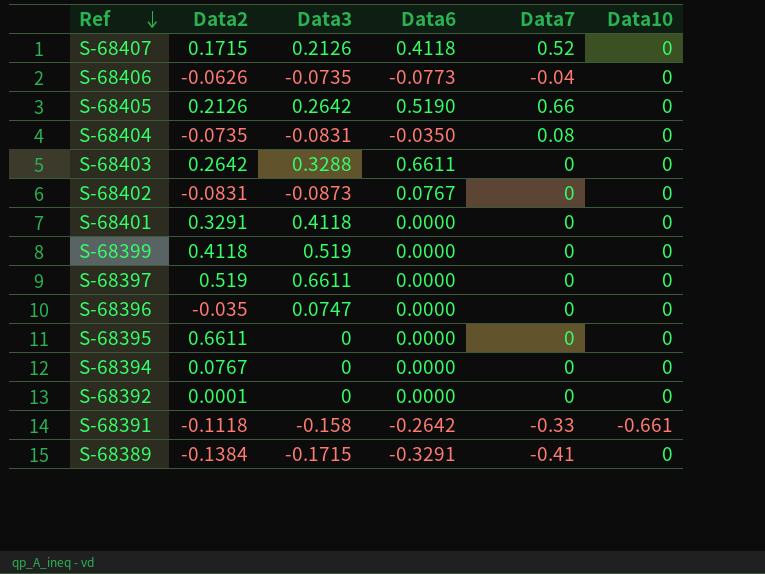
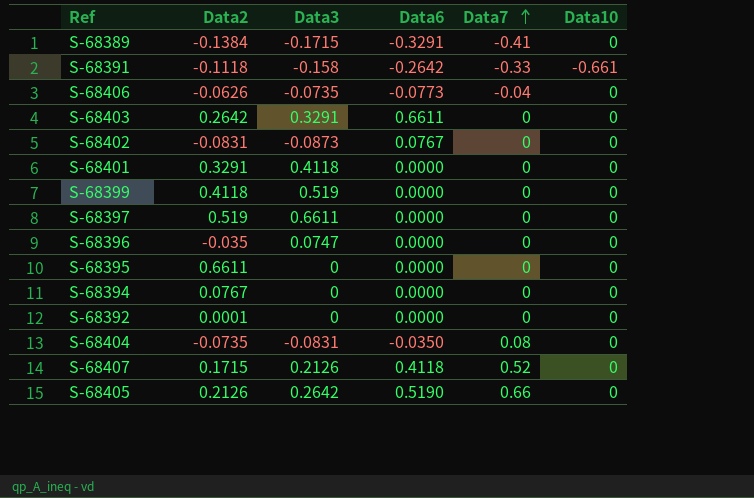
row order: Ref descending -> Data7 ascending
S-68403 | Data3: 0.3288 -> 0.3291

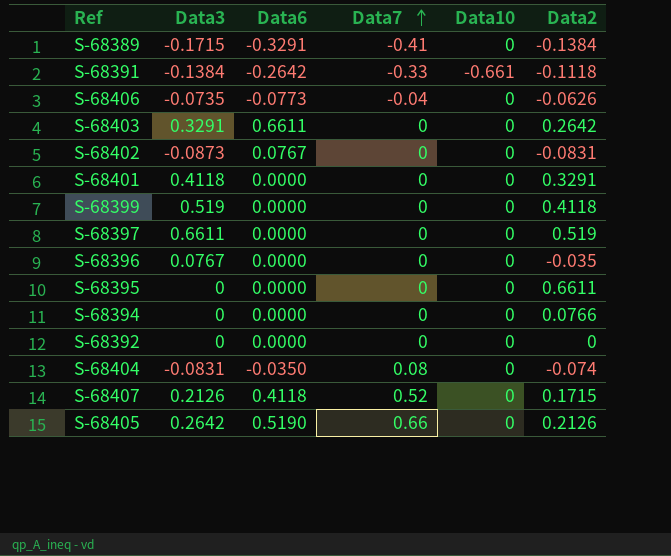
column Data2 | position: 2 -> 6
S-68391 | Data3: -0.158 -> -0.1384
S-68396 | Data3: 0.0747 -> 0.0767
S-68394 | Data2: 0.0767 -> 0.0766
S-68392 | Data2: 0.0001 -> 0
S-68404 | Data2: -0.0735 -> -0.074

